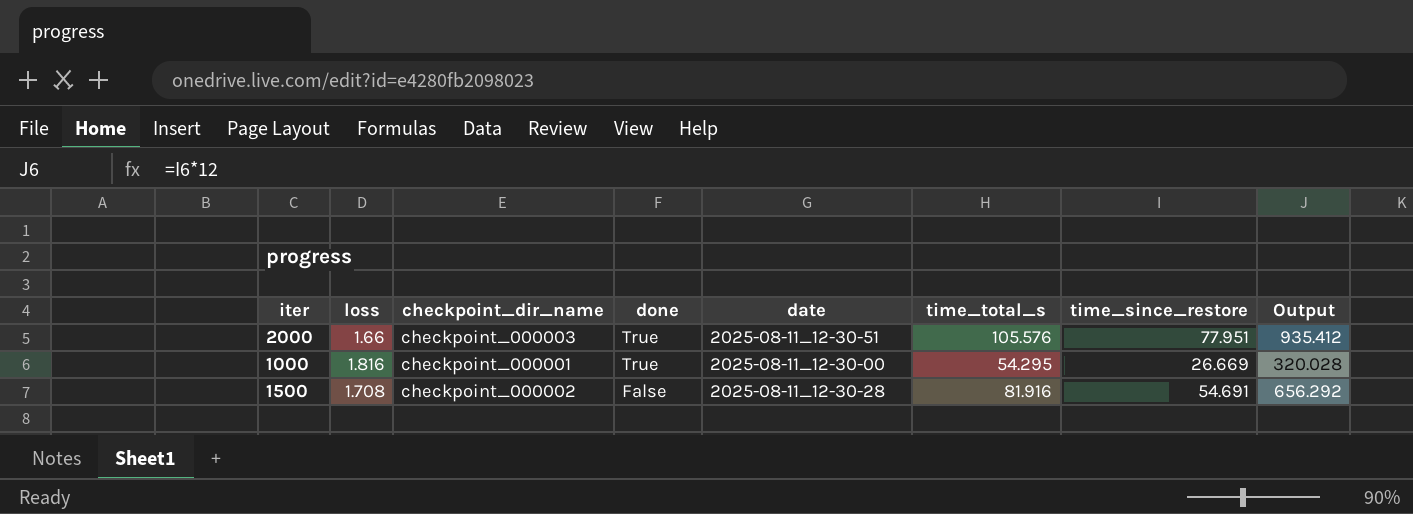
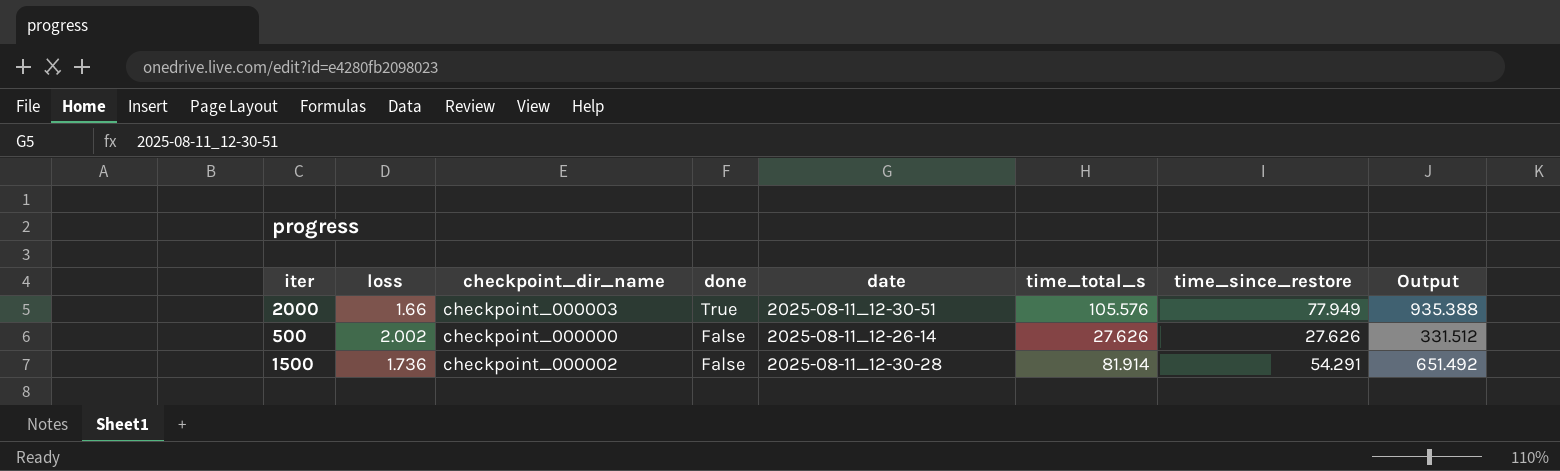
row 1000: 1.816 | checkpoint_000001 | True | 2025-08-11_12-30-00 | 54.295 | 26.669 | 320.028 -> none
2000 | time_since_restore: 77.951 -> 77.949
2000 | Output: 935.412 -> 935.388
row 500: none -> 2.002 | checkpoint_000000 | False | 2025-08-11_12-26-14 | 27.626 | 27.626 | 331.512
1500 | loss: 1.708 -> 1.736
1500 | time_total_s: 81.916 -> 81.914
1500 | time_since_restore: 54.691 -> 54.291
1500 | Output: 656.292 -> 651.492

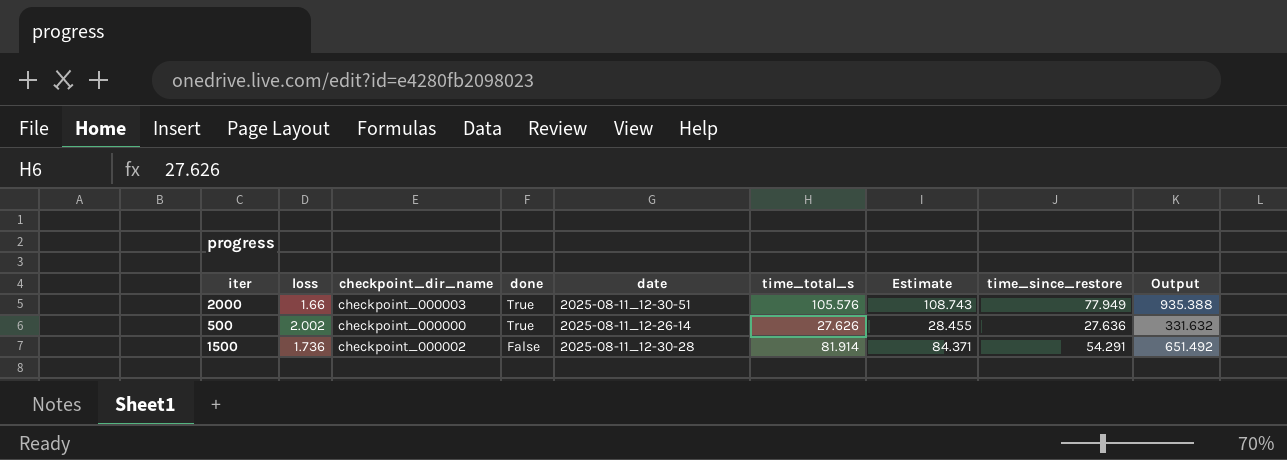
column Estimate | formula: none -> [time_total_s] * 1.03
500 | done: False -> True
500 | time_since_restore: 27.626 -> 27.636
500 | Output: 331.512 -> 331.632

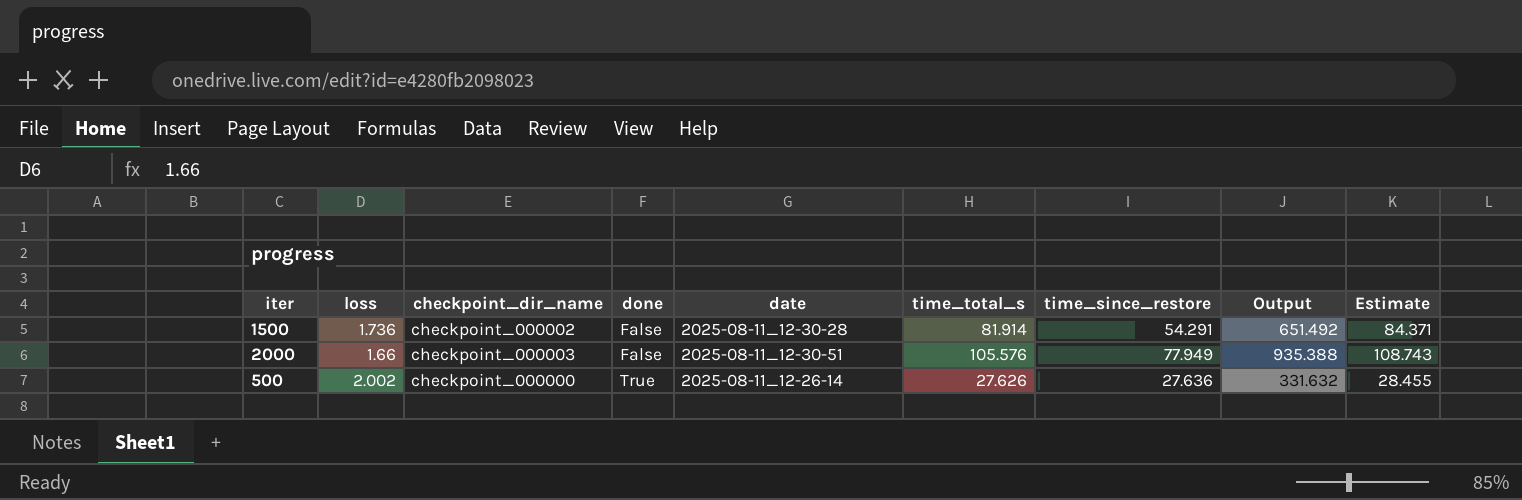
row order: done descending -> done ascending
column Estimate | position: 7 -> 9
2000 | done: True -> False

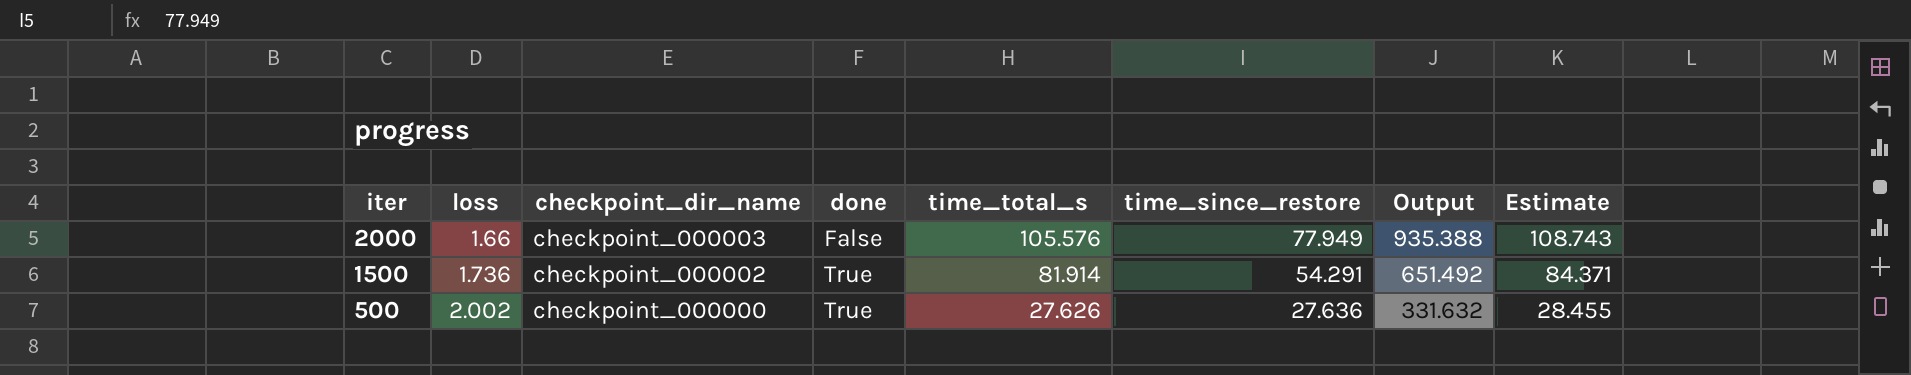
row order: done ascending -> iter descending
column date | position: 5 -> none
1500 | done: False -> True

